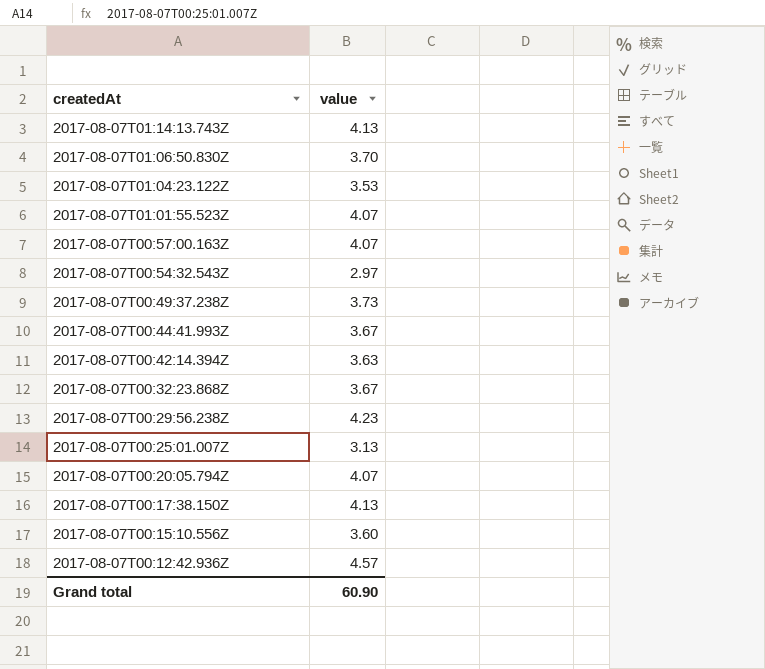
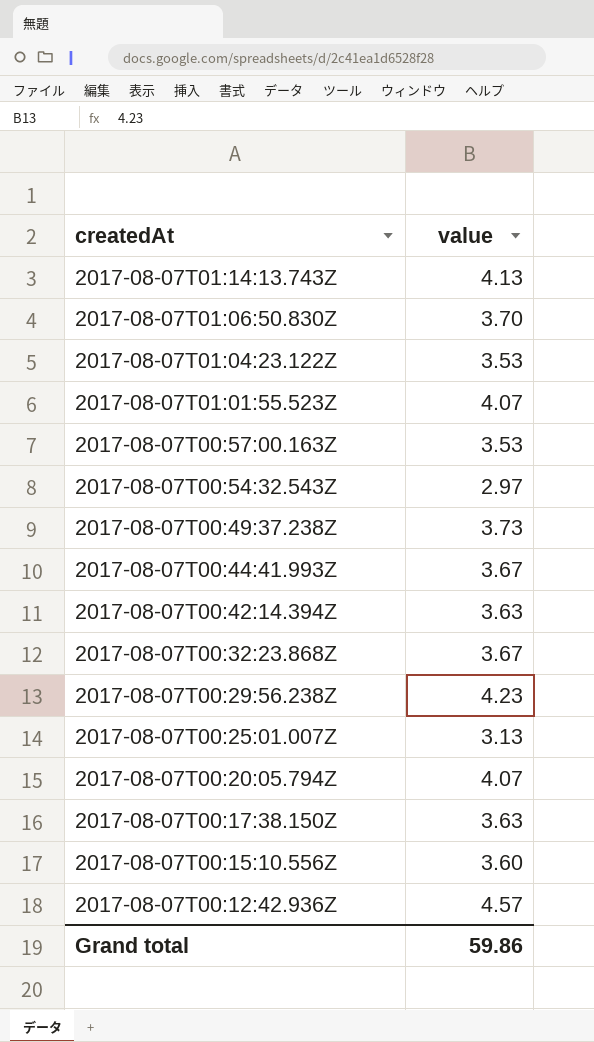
2017-08-07T00:57:00.163Z | value: 4.07 -> 3.53
2017-08-07T00:17:38.150Z | value: 4.13 -> 3.63
Grand total | value: 60.90 -> 59.86

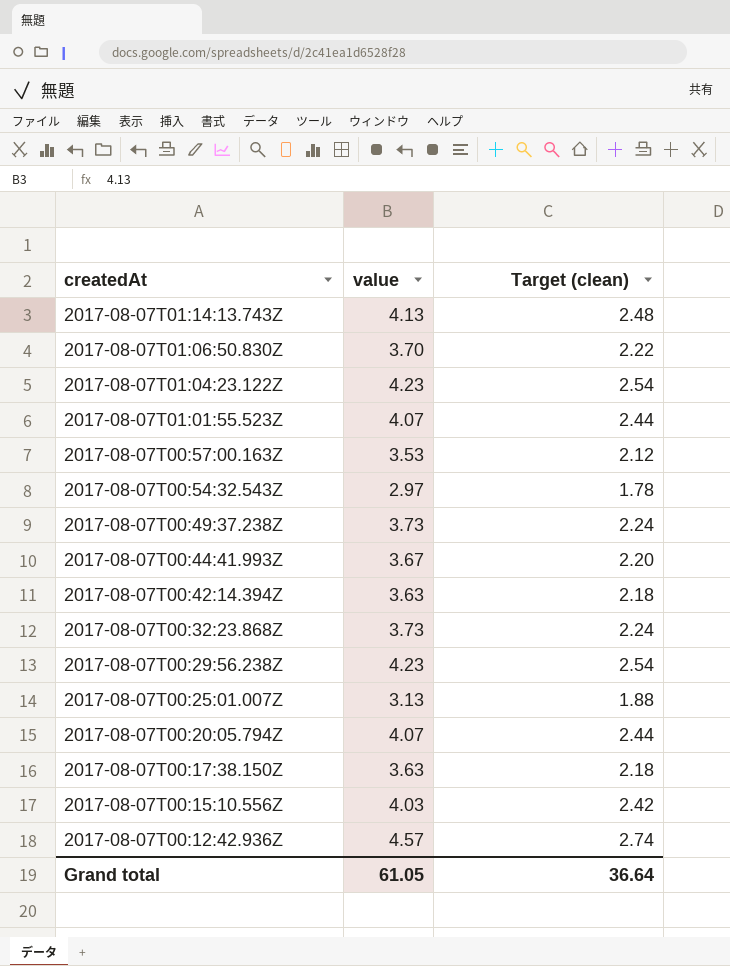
column Target (clean) | formula: none -> [value] * 0.6
2017-08-07T01:04:23.122Z | value: 3.53 -> 4.23
2017-08-07T00:32:23.868Z | value: 3.67 -> 3.73
2017-08-07T00:15:10.556Z | value: 3.60 -> 4.03
Grand total | value: 59.86 -> 61.05

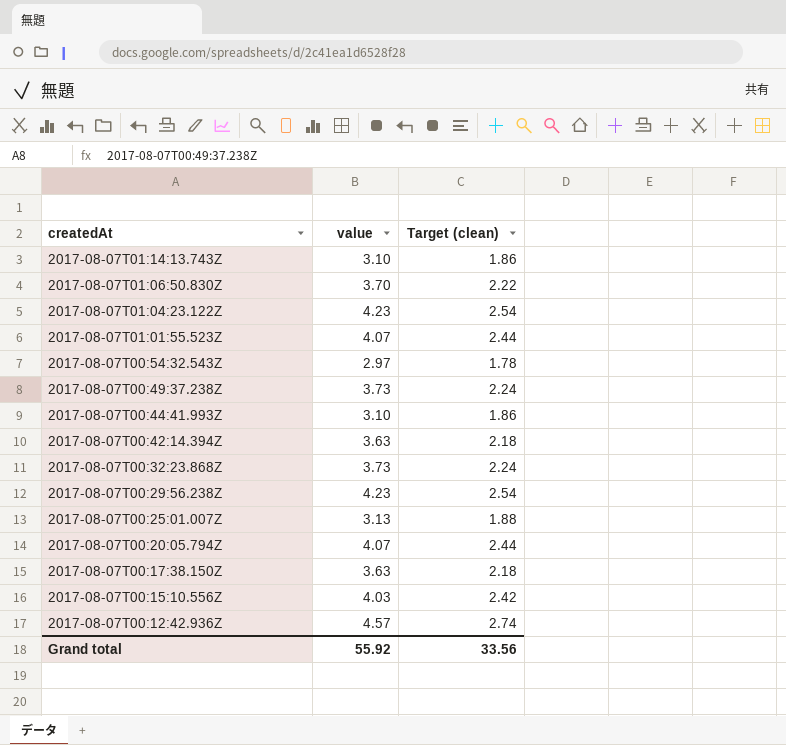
row 2017-08-07T00:57:00.163Z: 3.53 | 2.12 -> none
2017-08-07T01:14:13.743Z | value: 4.13 -> 3.10
2017-08-07T01:14:13.743Z | Target (clean): 2.48 -> 1.86
2017-08-07T00:44:41.993Z | value: 3.67 -> 3.10
2017-08-07T00:44:41.993Z | Target (clean): 2.20 -> 1.86
Grand total | value: 61.05 -> 55.92
Grand total | Target (clean): 36.64 -> 33.56

